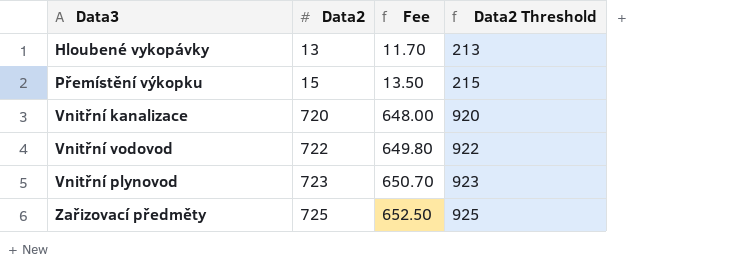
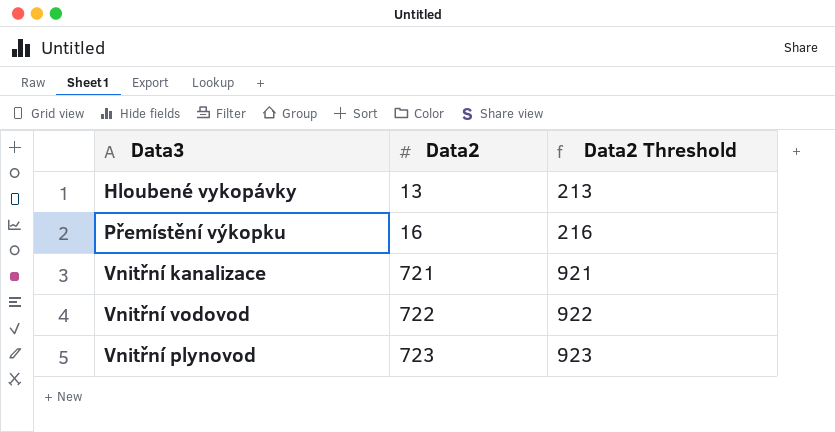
column Fee | formula: [Data2] * 0.9 -> none
row Zařizovací předměty: 725 | 652.50 | 925 -> none
Přemístění výkopku | Data2: 15 -> 16
Přemístění výkopku | Data2 Threshold: 215 -> 216
Vnitřní kanalizace | Data2: 720 -> 721
Vnitřní kanalizace | Data2 Threshold: 920 -> 921

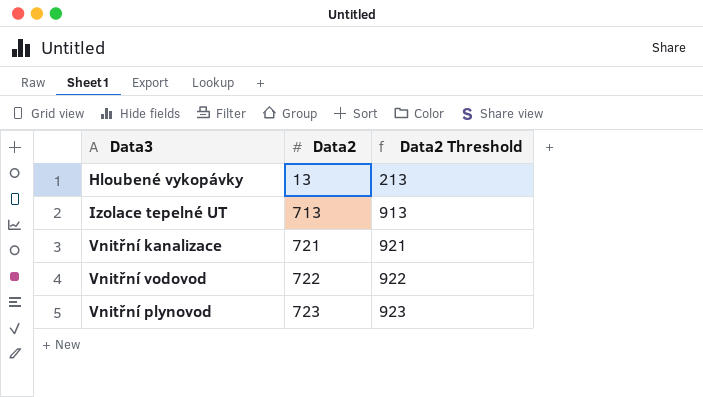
row Přemístění výkopku: 16 | 216 -> none
row Izolace tepelné UT: none -> 713 | 913

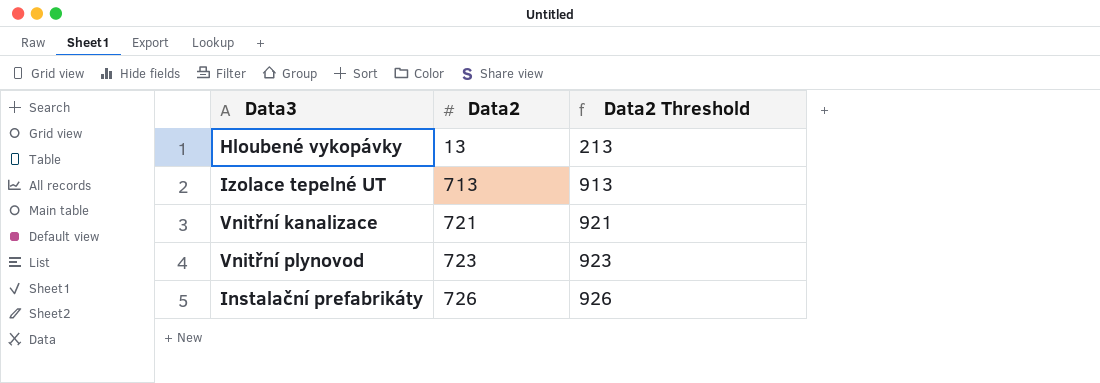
row Vnitřní vodovod: 722 | 922 -> none
row Instalační prefabrikáty: none -> 726 | 926

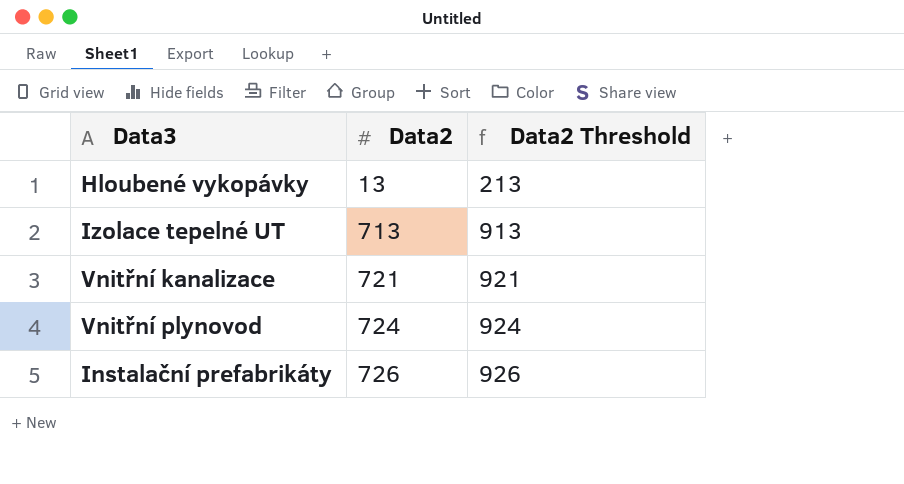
Vnitřní plynovod | Data2: 723 -> 724
Vnitřní plynovod | Data2 Threshold: 923 -> 924

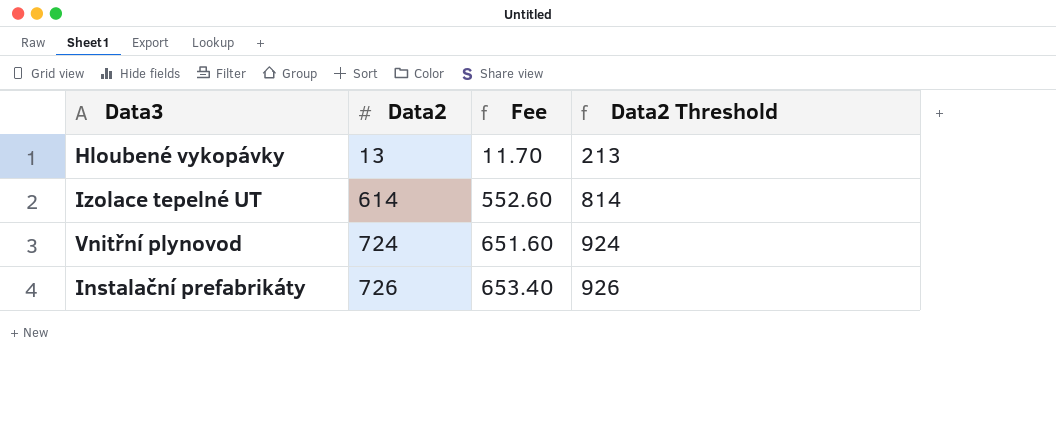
column Fee | formula: none -> [Data2] * 0.9
row Vnitřní kanalizace: 721 | 921 -> none
Izolace tepelné UT | Data2: 713 -> 614
Izolace tepelné UT | Data2 Threshold: 913 -> 814

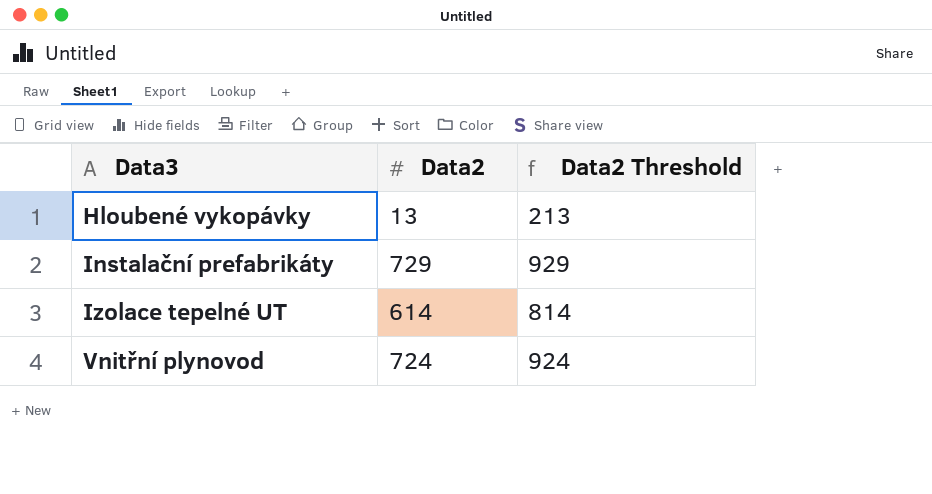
row order: Data2 ascending -> Data3 ascending
column Fee | formula: [Data2] * 0.9 -> none
Instalační prefabrikáty | Data2: 726 -> 729
Instalační prefabrikáty | Data2 Threshold: 926 -> 929

